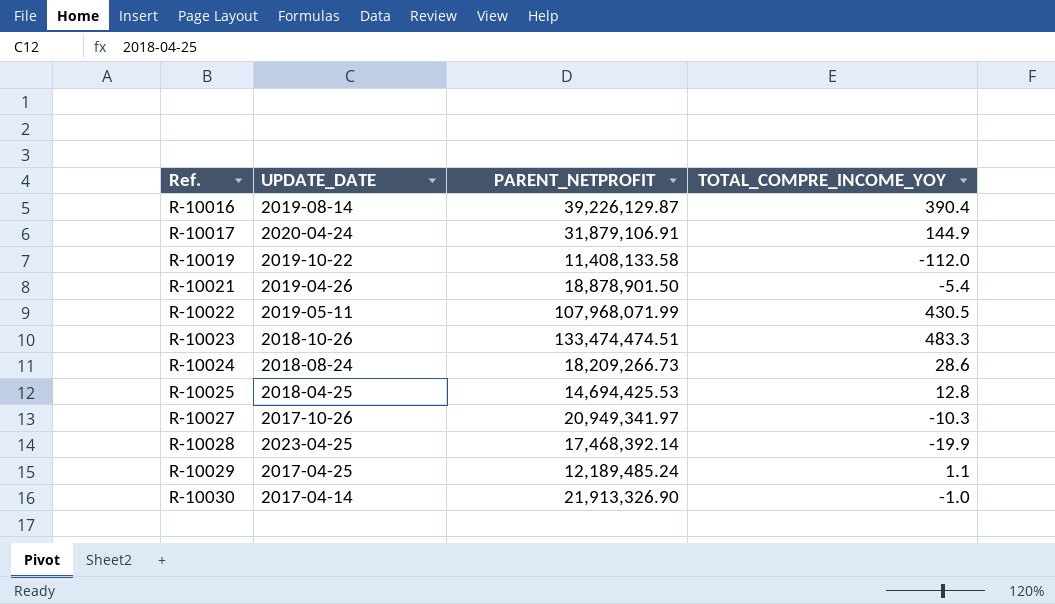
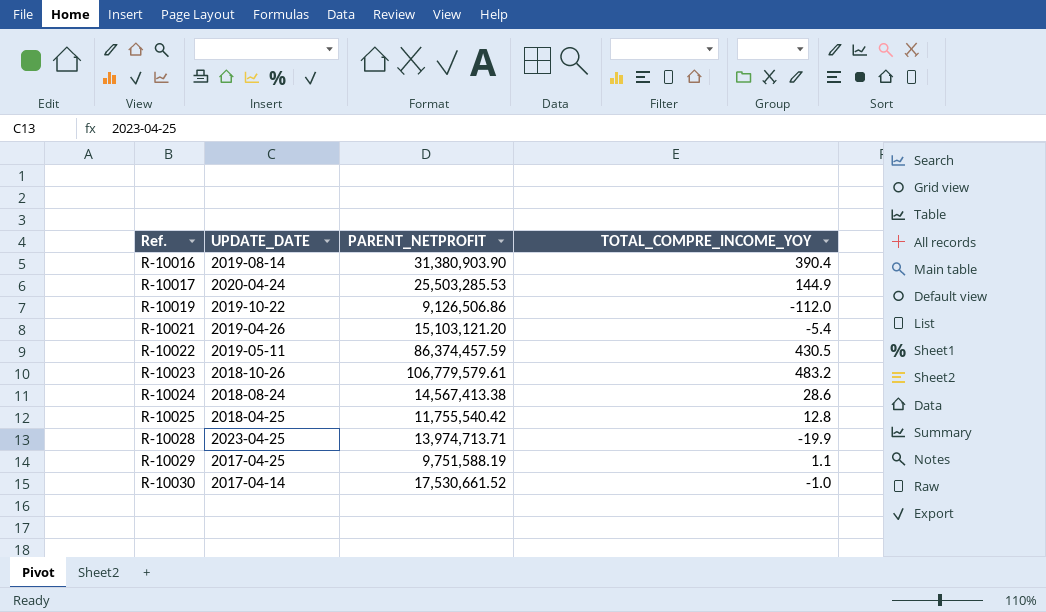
row R-10027: 2017-10-26 | 20,949,341.97 | -10.3 -> none
R-10016 | PARENT_NETPROFIT: 39,226,129.87 -> 31,380,903.90
R-10017 | PARENT_NETPROFIT: 31,879,106.91 -> 25,503,285.53
R-10019 | PARENT_NETPROFIT: 11,408,133.58 -> 9,126,506.86
R-10021 | PARENT_NETPROFIT: 18,878,901.50 -> 15,103,121.20
R-10022 | PARENT_NETPROFIT: 107,968,071.99 -> 86,374,457.59
R-10023 | PARENT_NETPROFIT: 133,474,474.51 -> 106,779,579.61
R-10023 | TOTAL_COMPRE_INCOME_YOY: 483.3 -> 483.2
R-10024 | PARENT_NETPROFIT: 18,209,266.73 -> 14,567,413.38
R-10025 | PARENT_NETPROFIT: 14,694,425.53 -> 11,755,540.42
R-10028 | PARENT_NETPROFIT: 17,468,392.14 -> 13,974,713.71
R-10029 | PARENT_NETPROFIT: 12,189,485.24 -> 9,751,588.19
R-10030 | PARENT_NETPROFIT: 21,913,326.90 -> 17,530,661.52

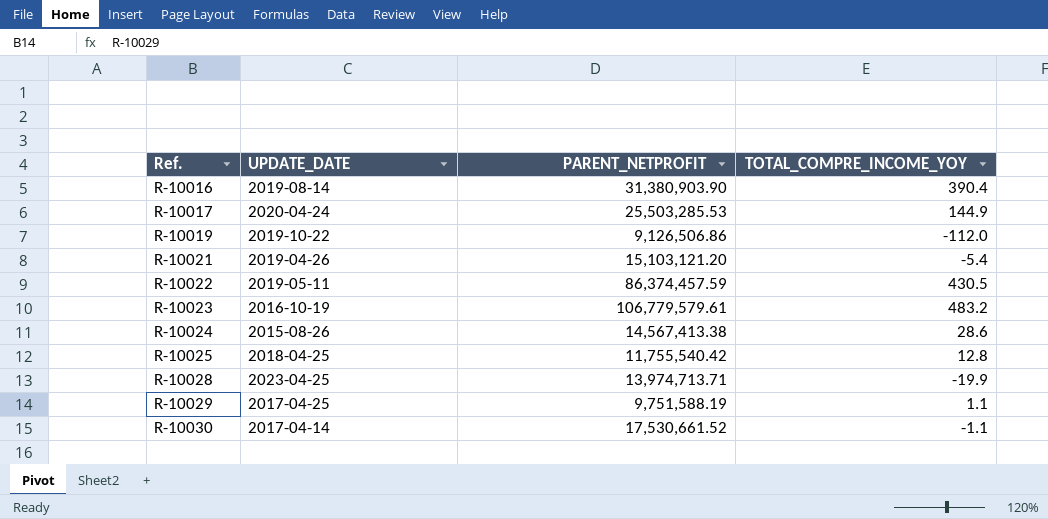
R-10023 | UPDATE_DATE: 2018-10-26 -> 2016-10-19
R-10024 | UPDATE_DATE: 2018-08-24 -> 2015-08-26
R-10030 | TOTAL_COMPRE_INCOME_YOY: -1.0 -> -1.1

